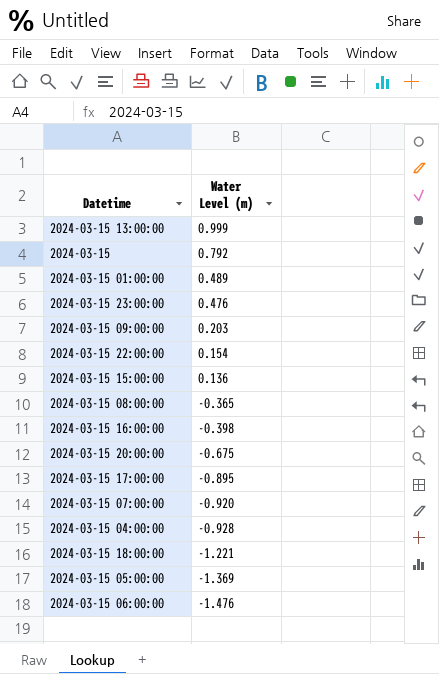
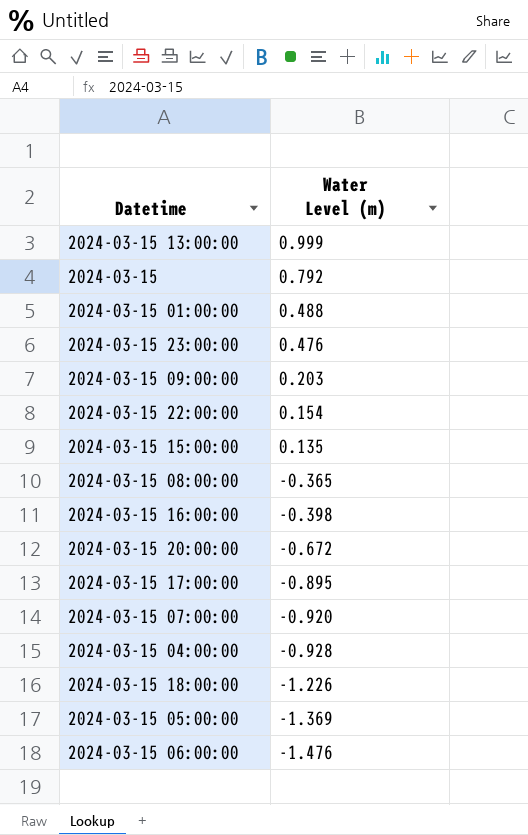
2024-03-15 01:00:00 | Water Level (m): 0.489 -> 0.488
2024-03-15 15:00:00 | Water Level (m): 0.136 -> 0.135
2024-03-15 20:00:00 | Water Level (m): -0.675 -> -0.672
2024-03-15 18:00:00 | Water Level (m): -1.221 -> -1.226

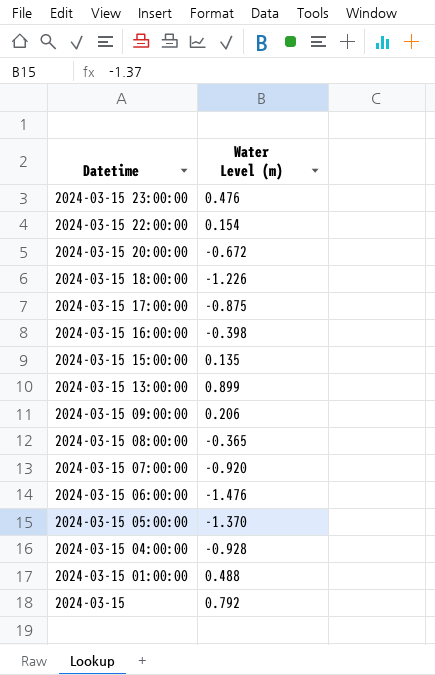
row order: Water Level (m) descending -> Datetime descending
2024-03-15 17:00:00 | Water Level (m): -0.895 -> -0.875
2024-03-15 13:00:00 | Water Level (m): 0.999 -> 0.899
2024-03-15 09:00:00 | Water Level (m): 0.203 -> 0.206
2024-03-15 05:00:00 | Water Level (m): -1.369 -> -1.370

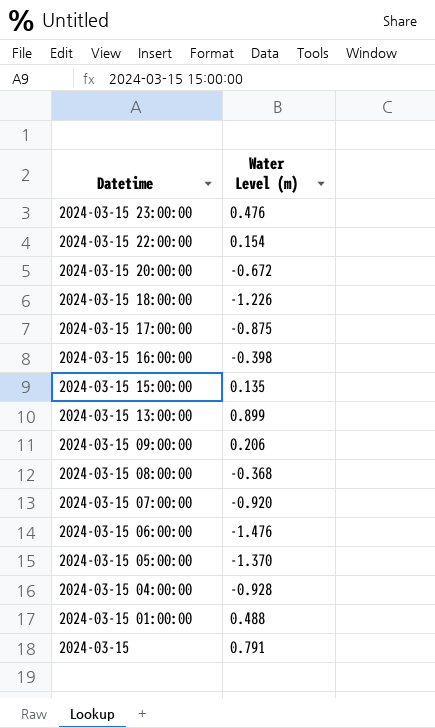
2024-03-15 08:00:00 | Water Level (m): -0.365 -> -0.368
2024-03-15 | Water Level (m): 0.792 -> 0.791

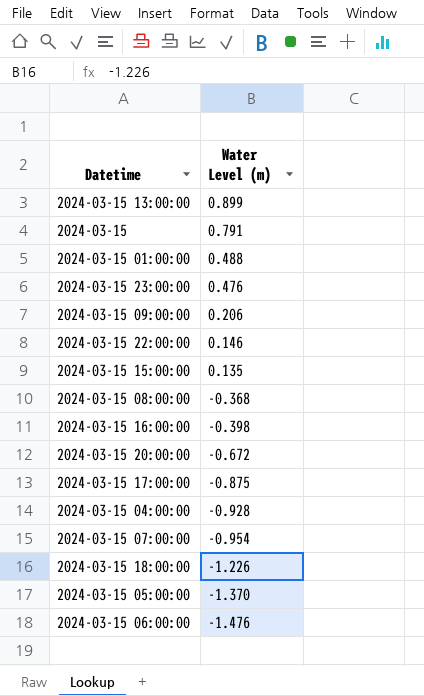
row order: Datetime descending -> Water Level (m) descending
2024-03-15 22:00:00 | Water Level (m): 0.154 -> 0.146
2024-03-15 07:00:00 | Water Level (m): -0.920 -> -0.954

